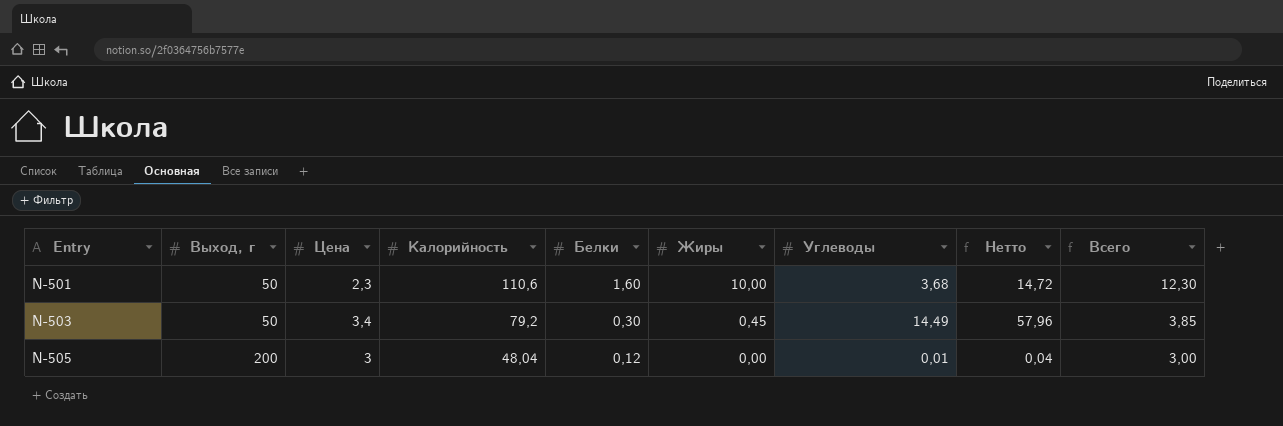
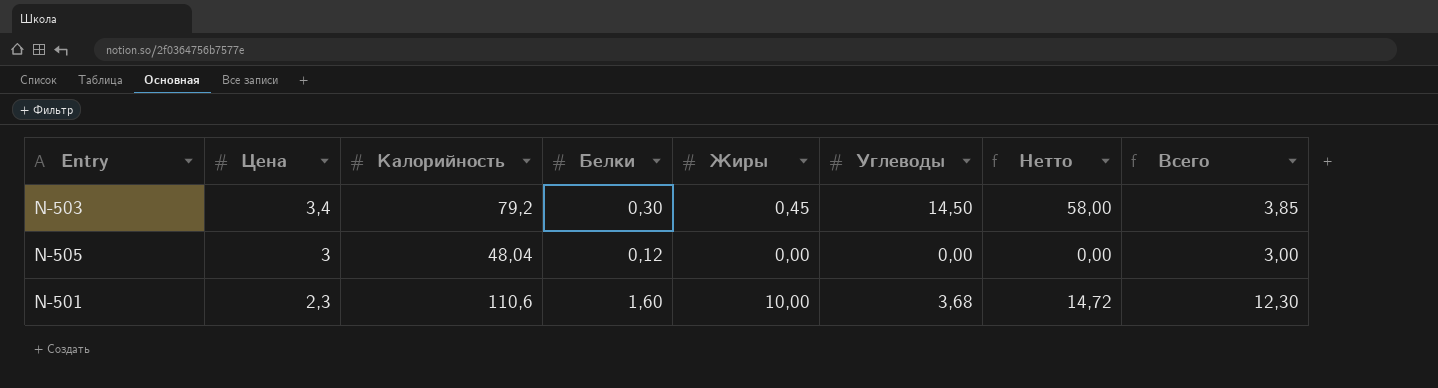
row order: Entry ascending -> Цена descending
column Выход, г | position: 2 -> none
N-503 | Углеводы: 14,49 -> 14,50
N-503 | Нетто: 57,96 -> 58,00
N-505 | Углеводы: 0,01 -> 0,00
N-505 | Нетто: 0,04 -> 0,00

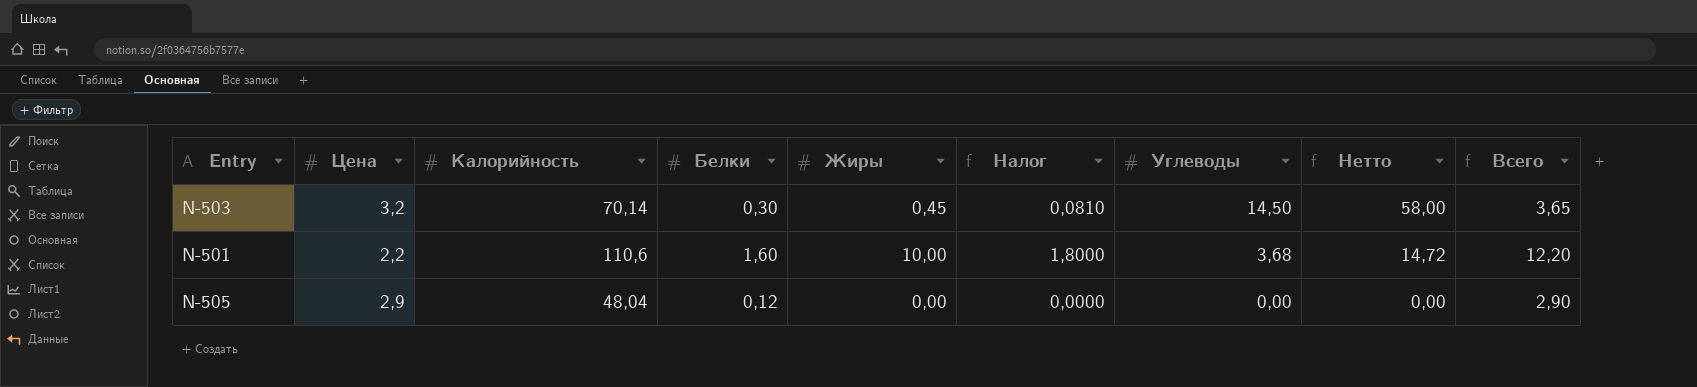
row order: Цена descending -> Углеводы descending
column Налог | formula: none -> [Жиры] * 0,18
N-503 | Цена: 3,4 -> 3,2
N-503 | Калорийность: 79,2 -> 70,14
N-503 | Всего: 3,85 -> 3,65
N-501 | Цена: 2,3 -> 2,2
N-501 | Всего: 12,30 -> 12,20
N-505 | Цена: 3 -> 2,9
N-505 | Всего: 3,00 -> 2,90

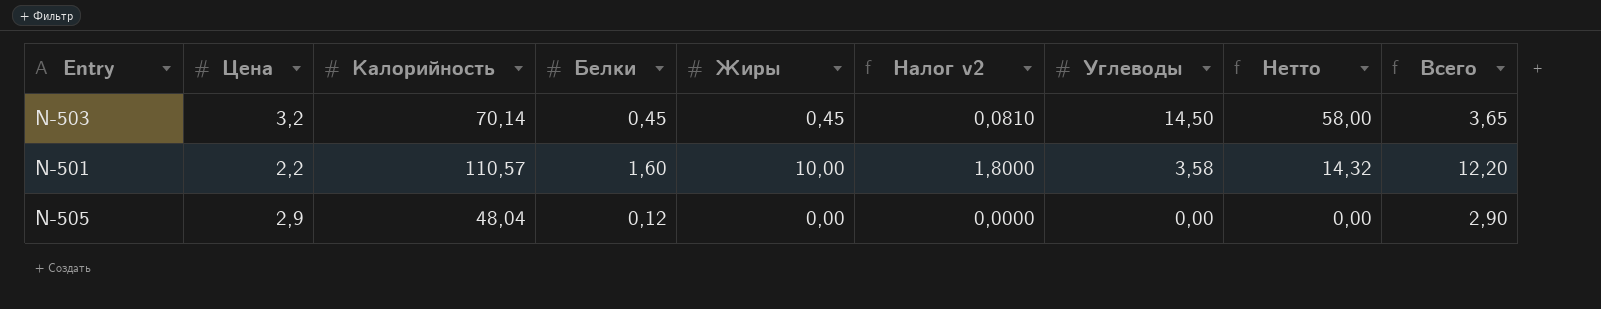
column name: Налог -> Налог v2
N-503 | Белки: 0,30 -> 0,45
N-501 | Калорийность: 110,6 -> 110,57
N-501 | Углеводы: 3,68 -> 3,58
N-501 | Нетто: 14,72 -> 14,32

